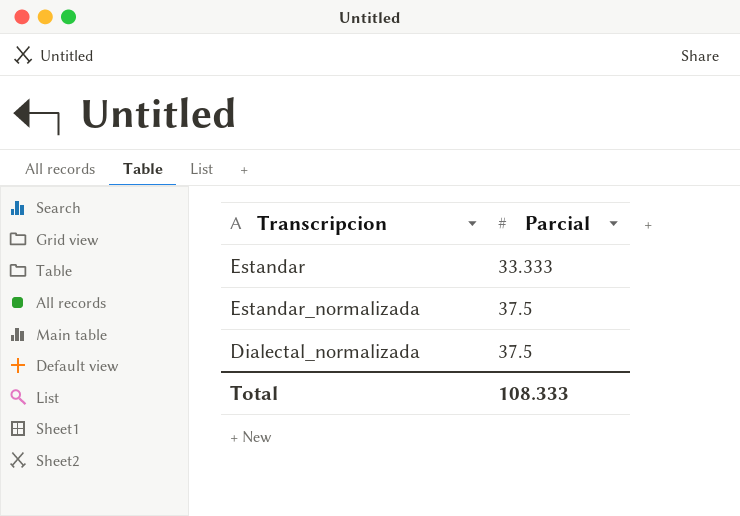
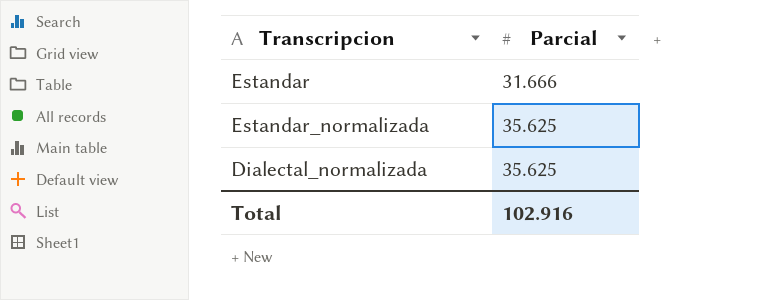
Estandar | Parcial: 33.333 -> 31.666
Estandar_normalizada | Parcial: 37.5 -> 35.625
Dialectal_normalizada | Parcial: 37.5 -> 35.625
Total | Parcial: 108.333 -> 102.916

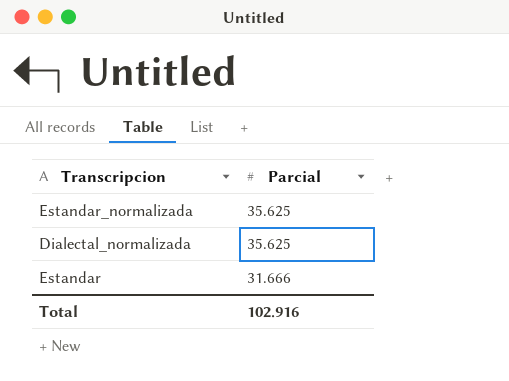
row order: Parcial ascending -> Parcial descending

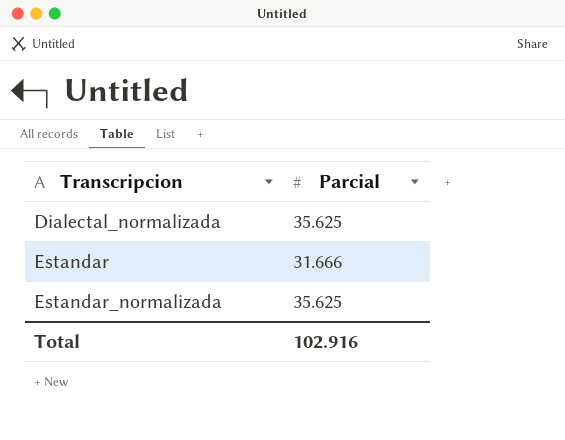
row order: Parcial descending -> Transcripcion ascending

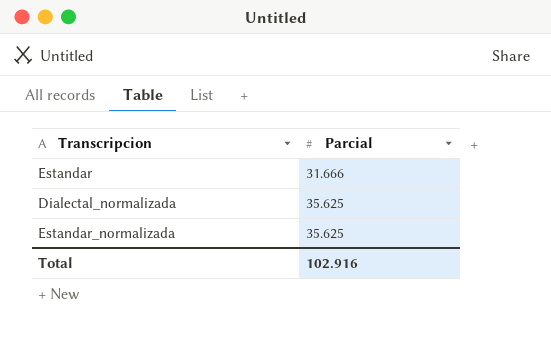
row order: Transcripcion ascending -> Parcial ascending

